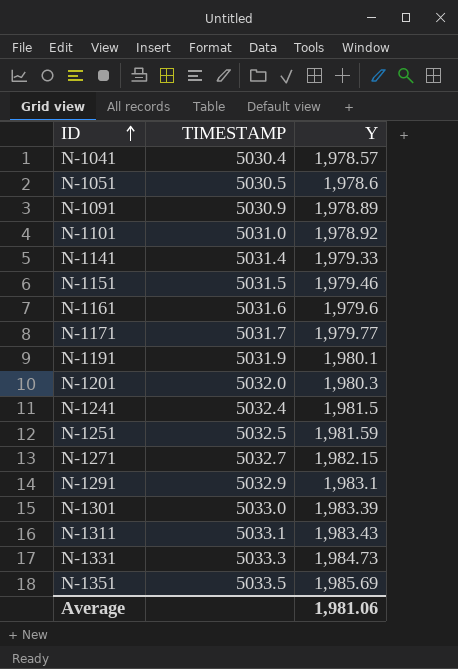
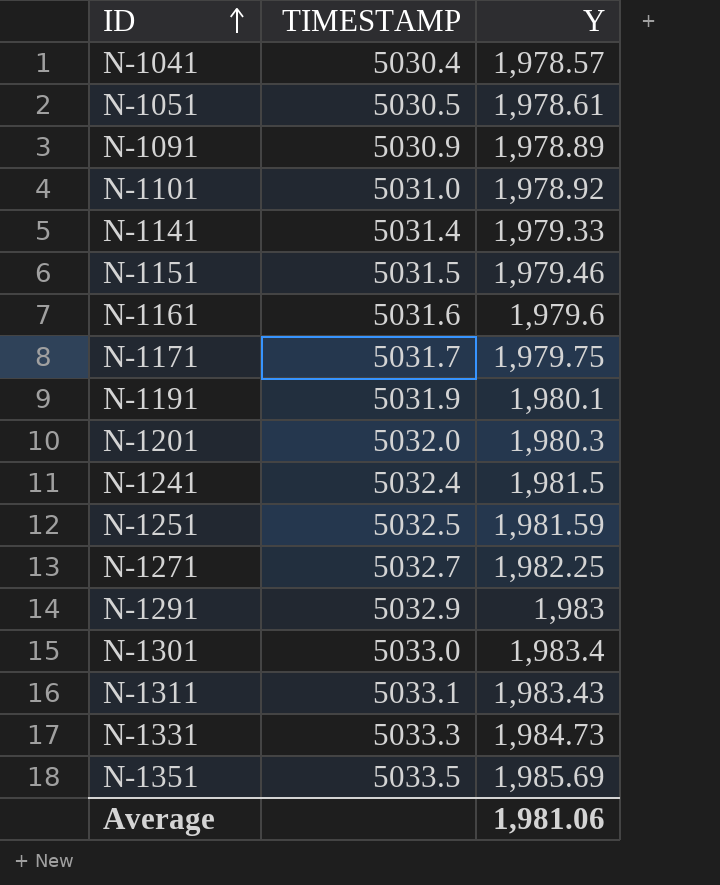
N-1051 | Y: 1,978.6 -> 1,978.61
N-1171 | Y: 1,979.77 -> 1,979.75
N-1271 | Y: 1,982.15 -> 1,982.25
N-1291 | Y: 1,983.1 -> 1,983
N-1301 | Y: 1,983.39 -> 1,983.4

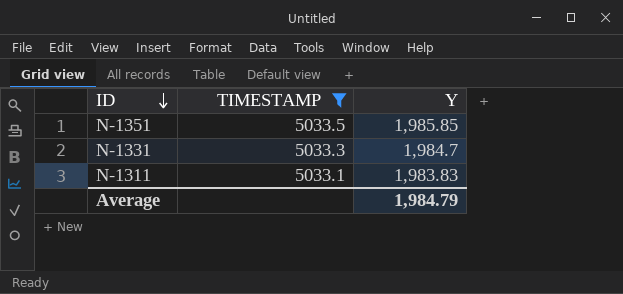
filter: none -> TIMESTAMP >= 5033.1
row order: ID ascending -> ID descending
N-1351 | Y: 1,985.69 -> 1,985.85
N-1331 | Y: 1,984.73 -> 1,984.7
N-1311 | Y: 1,983.43 -> 1,983.83
Average | Y: 1,981.06 -> 1,984.79

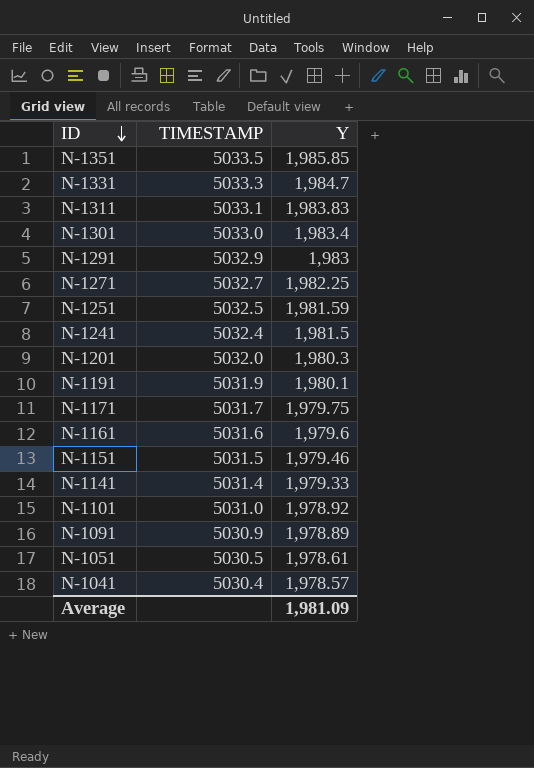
filter: TIMESTAMP >= 5033.1 -> none
Average | Y: 1,984.79 -> 1,981.09

